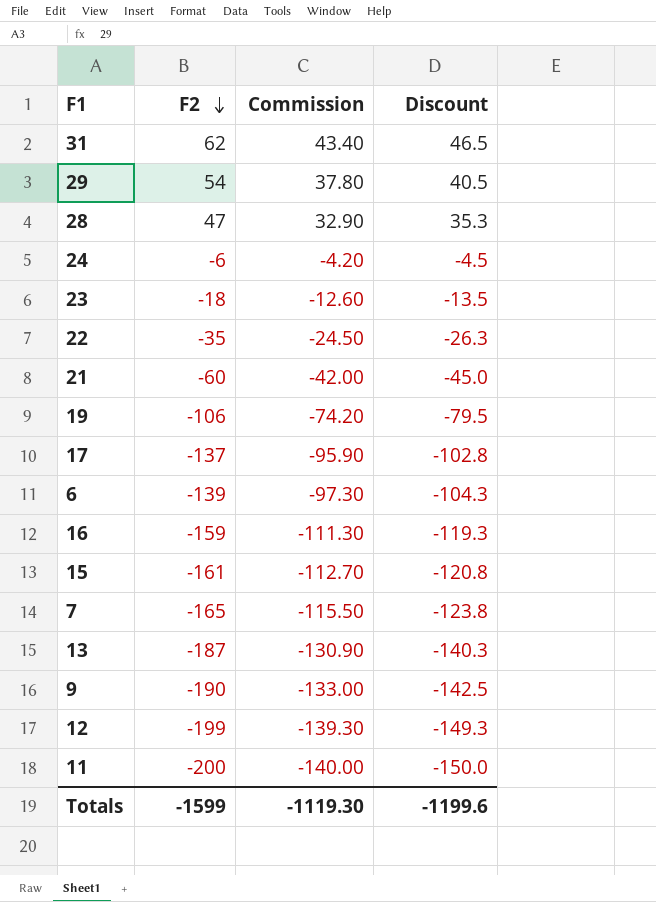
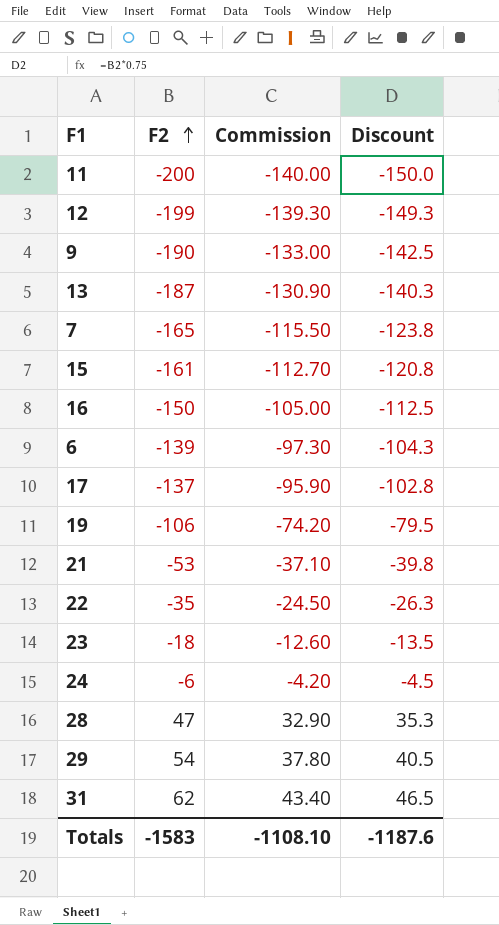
row order: F2 descending -> F2 ascending
16 | F2: -159 -> -150
16 | Commission: -111.30 -> -105.00
16 | Discount: -119.3 -> -112.5
21 | F2: -60 -> -53
21 | Commission: -42.00 -> -37.10
21 | Discount: -45.0 -> -39.8
Totals | F2: -1599 -> -1583
Totals | Commission: -1119.30 -> -1108.10
Totals | Discount: -1199.6 -> -1187.6

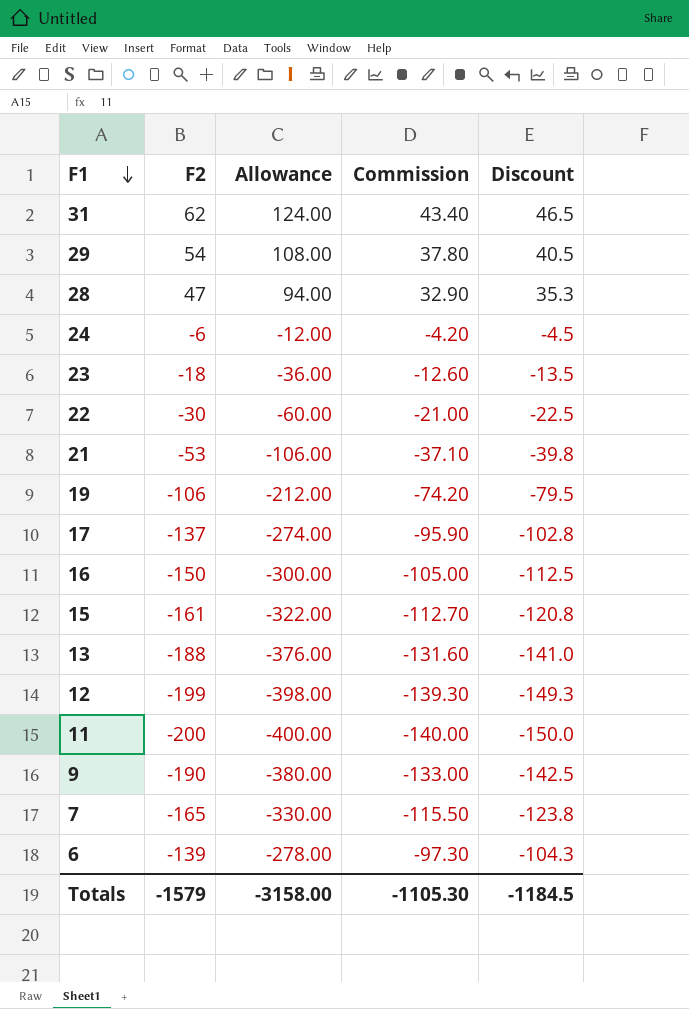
row order: F2 ascending -> F1 descending
column Allowance | formula: none -> [F2] * 2
22 | F2: -35 -> -30
22 | Commission: -24.50 -> -21.00
22 | Discount: -26.3 -> -22.5
13 | F2: -187 -> -188
13 | Commission: -130.90 -> -131.60
13 | Discount: -140.3 -> -141.0
Totals | F2: -1583 -> -1579
Totals | Commission: -1108.10 -> -1105.30
Totals | Discount: -1187.6 -> -1184.5

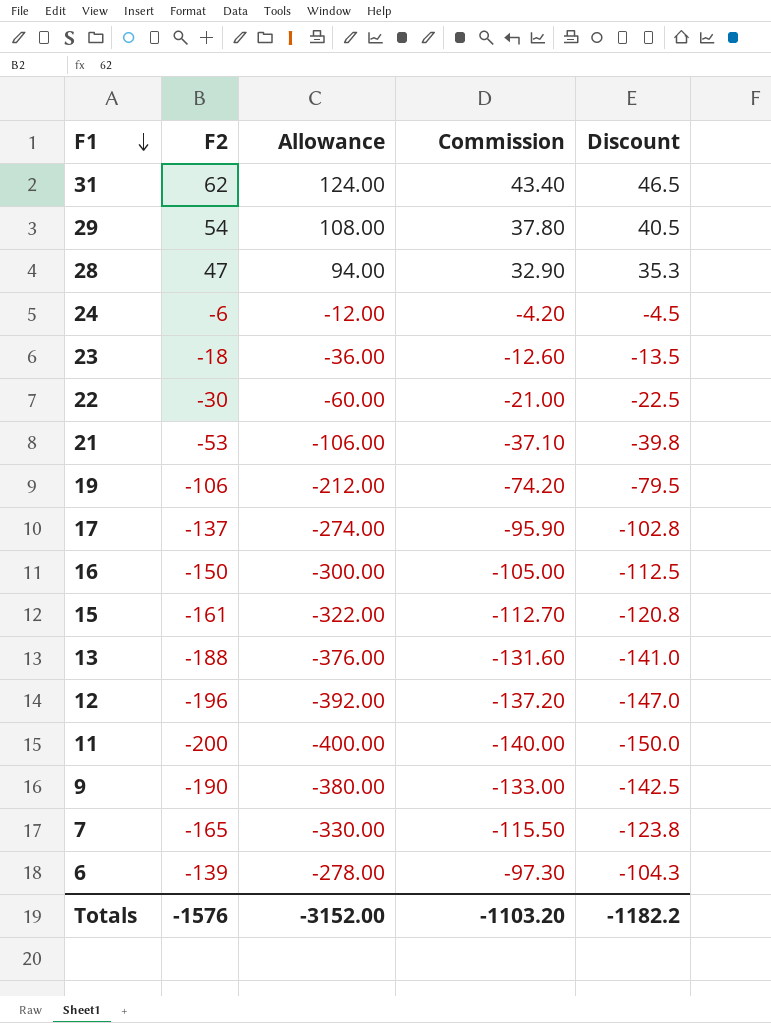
12 | F2: -199 -> -196
12 | Allowance: -398.00 -> -392.00
12 | Commission: -139.30 -> -137.20
12 | Discount: -149.3 -> -147.0
Totals | F2: -1579 -> -1576
Totals | Allowance: -3158.00 -> -3152.00
Totals | Commission: -1105.30 -> -1103.20
Totals | Discount: -1184.5 -> -1182.2

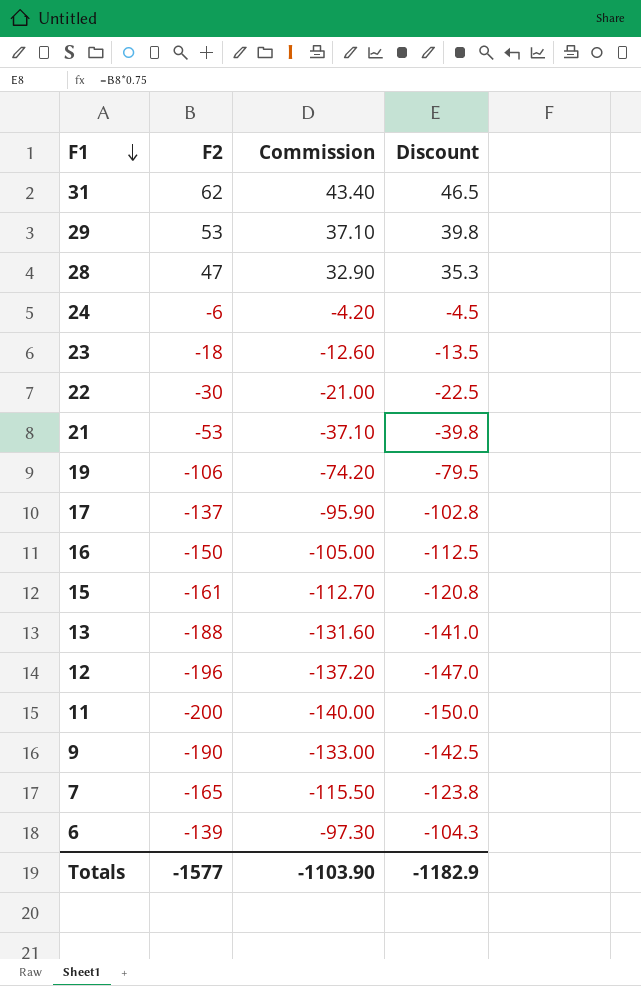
column Allowance | formula: [F2] * 2 -> none
29 | F2: 54 -> 53
29 | Commission: 37.80 -> 37.10
29 | Discount: 40.5 -> 39.8
Totals | F2: -1576 -> -1577
Totals | Commission: -1103.20 -> -1103.90
Totals | Discount: -1182.2 -> -1182.9

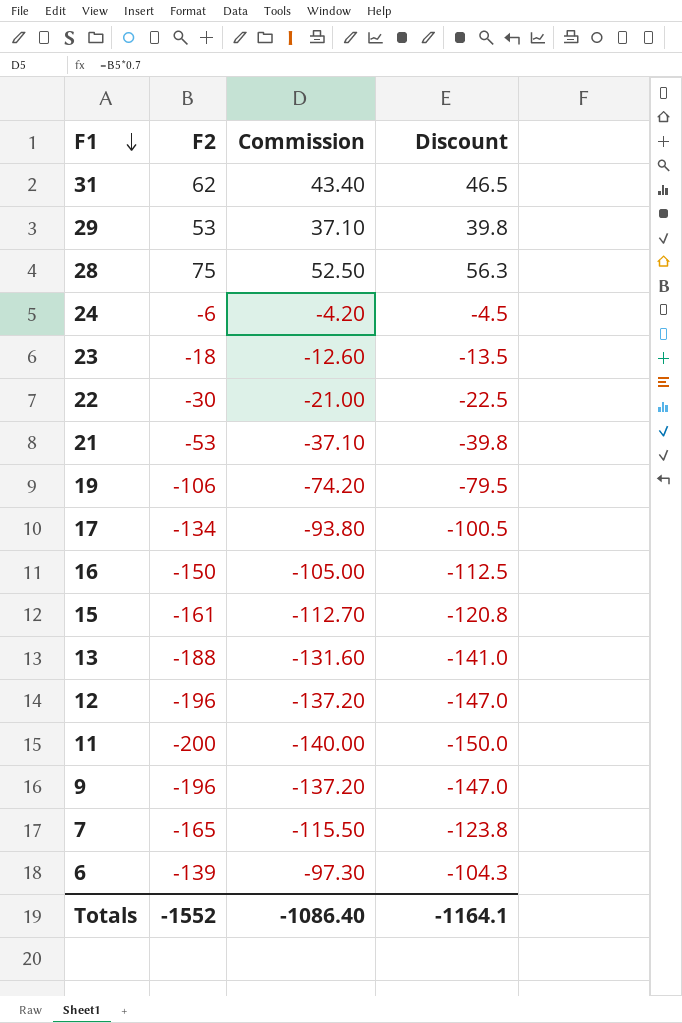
28 | F2: 47 -> 75
28 | Commission: 32.90 -> 52.50
28 | Discount: 35.3 -> 56.3
17 | F2: -137 -> -134
17 | Commission: -95.90 -> -93.80
17 | Discount: -102.8 -> -100.5
9 | F2: -190 -> -196
9 | Commission: -133.00 -> -137.20
9 | Discount: -142.5 -> -147.0
Totals | F2: -1577 -> -1552
Totals | Commission: -1103.90 -> -1086.40
Totals | Discount: -1182.9 -> -1164.1

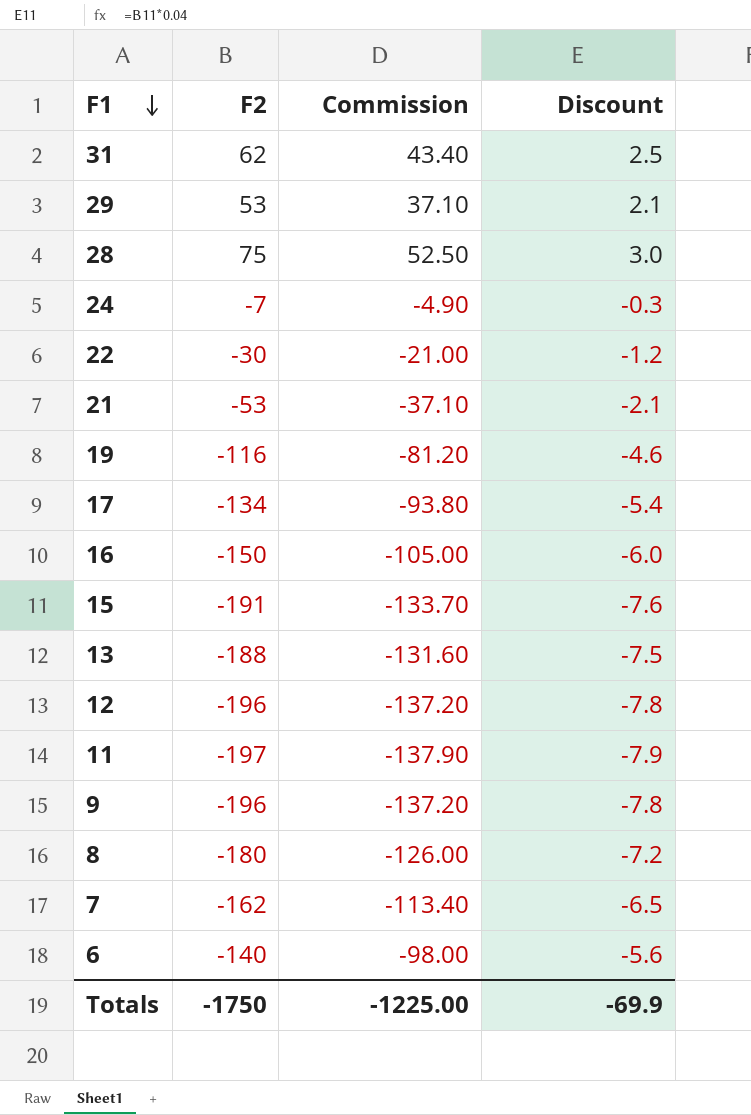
column Discount | formula: [F2] * 0.75 -> [F2] * 0.04
row 23: -18 | -12.60 | -13.5 -> none
24 | F2: -6 -> -7
24 | Commission: -4.20 -> -4.90
19 | F2: -106 -> -116
19 | Commission: -74.20 -> -81.20
15 | F2: -161 -> -191
15 | Commission: -112.70 -> -133.70
11 | F2: -200 -> -197
11 | Commission: -140.00 -> -137.90
row 8: none -> -180 | -126.00 | -7.2
7 | F2: -165 -> -162
7 | Commission: -115.50 -> -113.40
6 | F2: -139 -> -140
6 | Commission: -97.30 -> -98.00
Totals | F2: -1552 -> -1750
Totals | Commission: -1086.40 -> -1225.00
Totals | Discount: -1164.1 -> -69.9

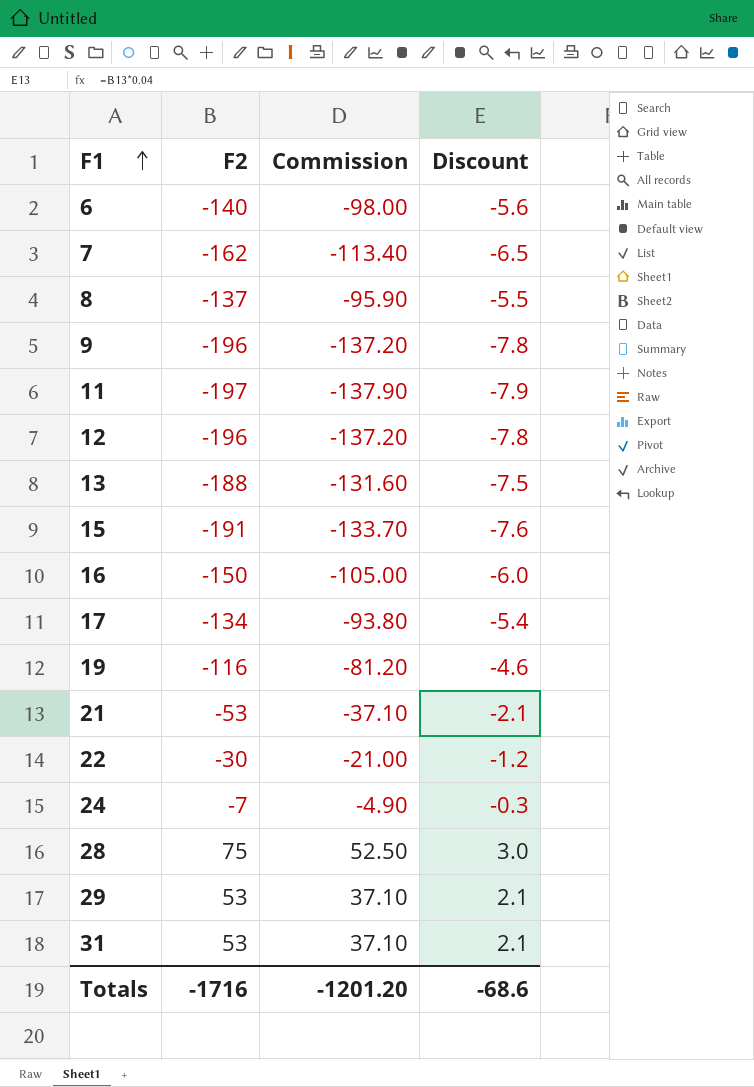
row order: F1 descending -> F1 ascending
8 | F2: -180 -> -137
8 | Commission: -126.00 -> -95.90
8 | Discount: -7.2 -> -5.5
31 | F2: 62 -> 53
31 | Commission: 43.40 -> 37.10
31 | Discount: 2.5 -> 2.1
Totals | F2: -1750 -> -1716
Totals | Commission: -1225.00 -> -1201.20
Totals | Discount: -69.9 -> -68.6

